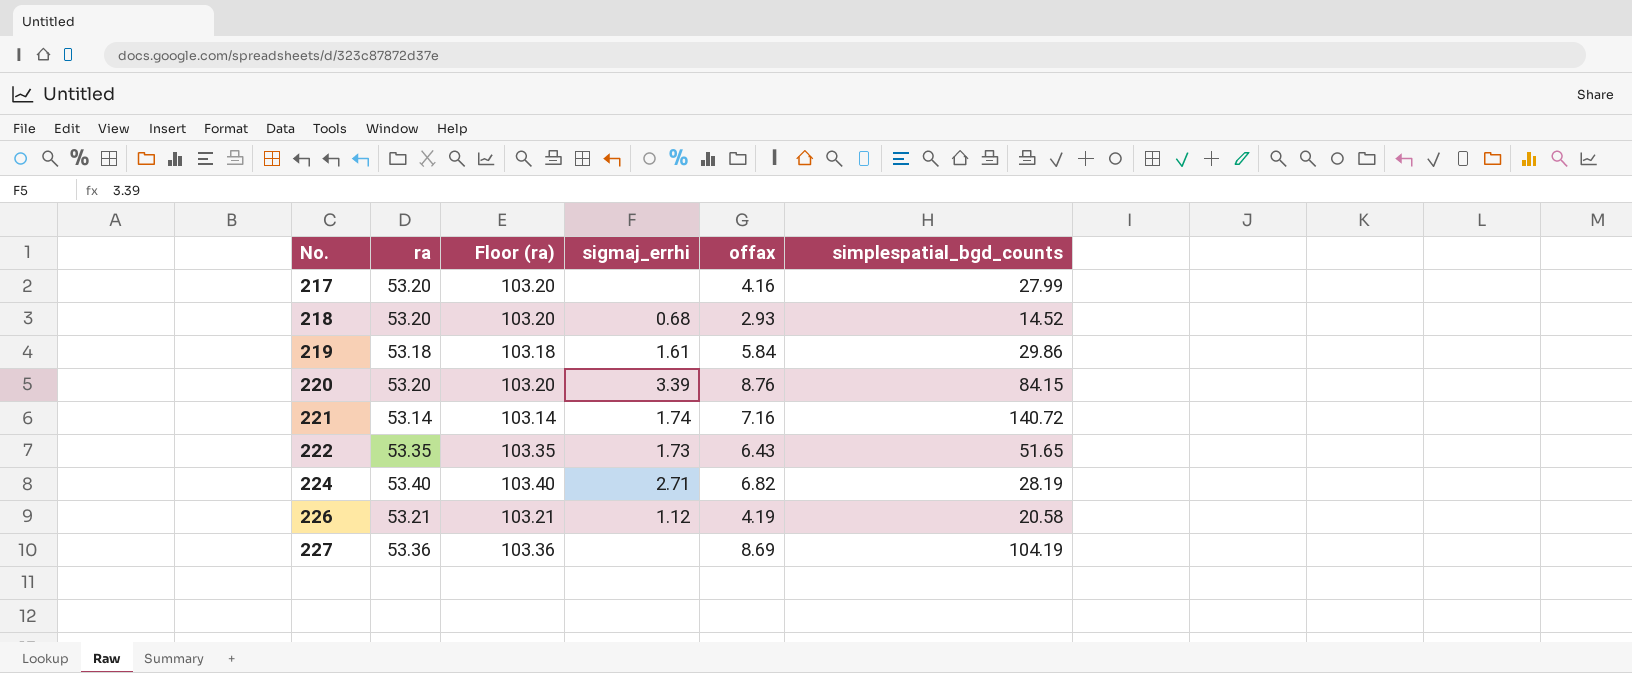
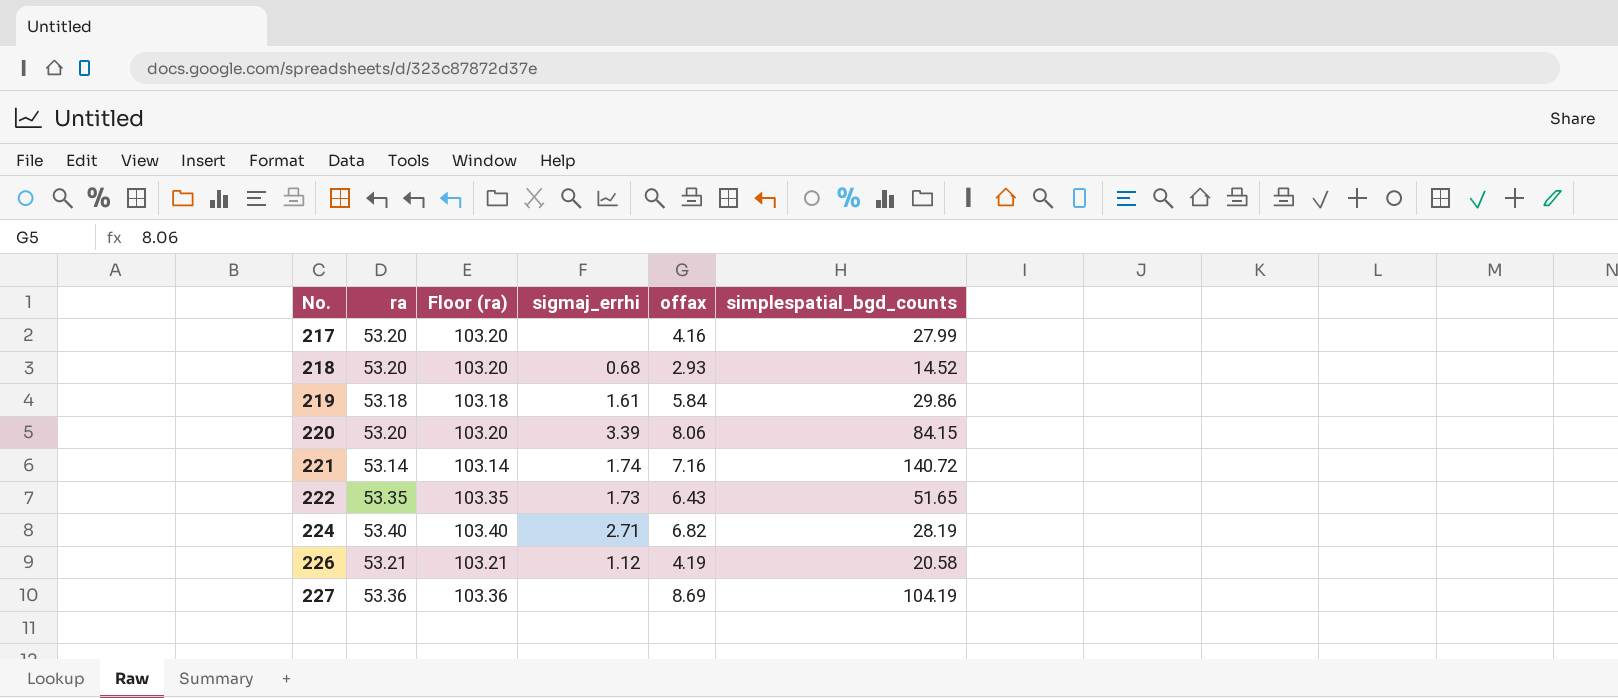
220 | offax: 8.76 -> 8.06

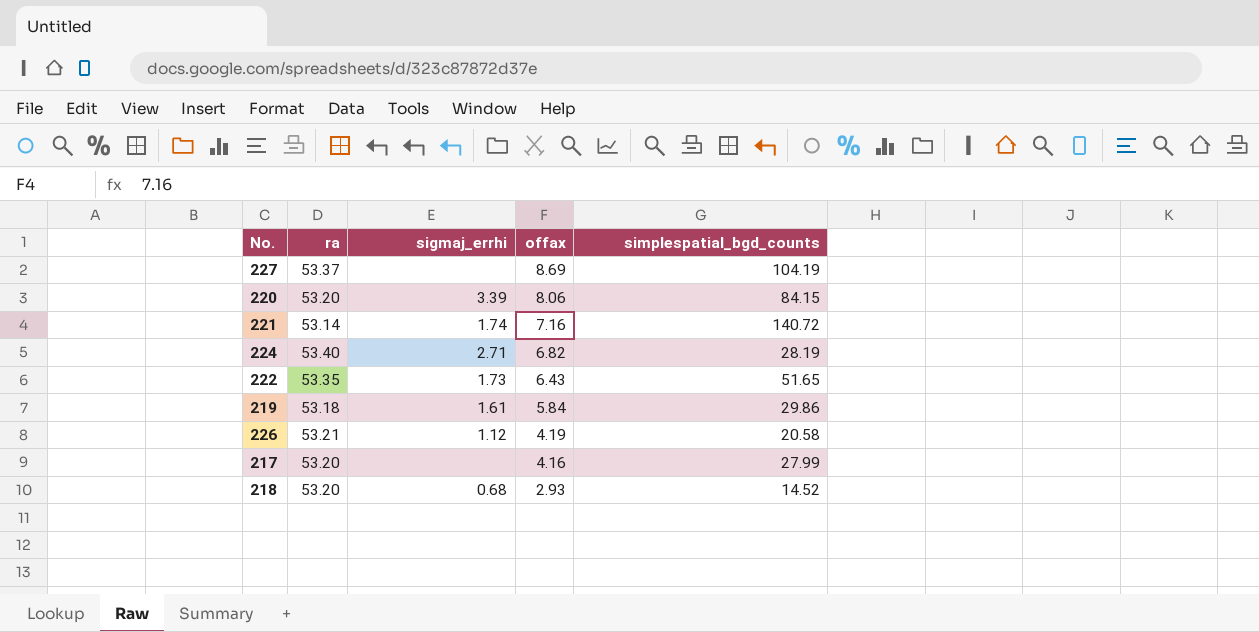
row order: No. ascending -> offax descending
column Floor (ra) | formula: [ra] + 50 -> none
227 | ra: 53.36 -> 53.37

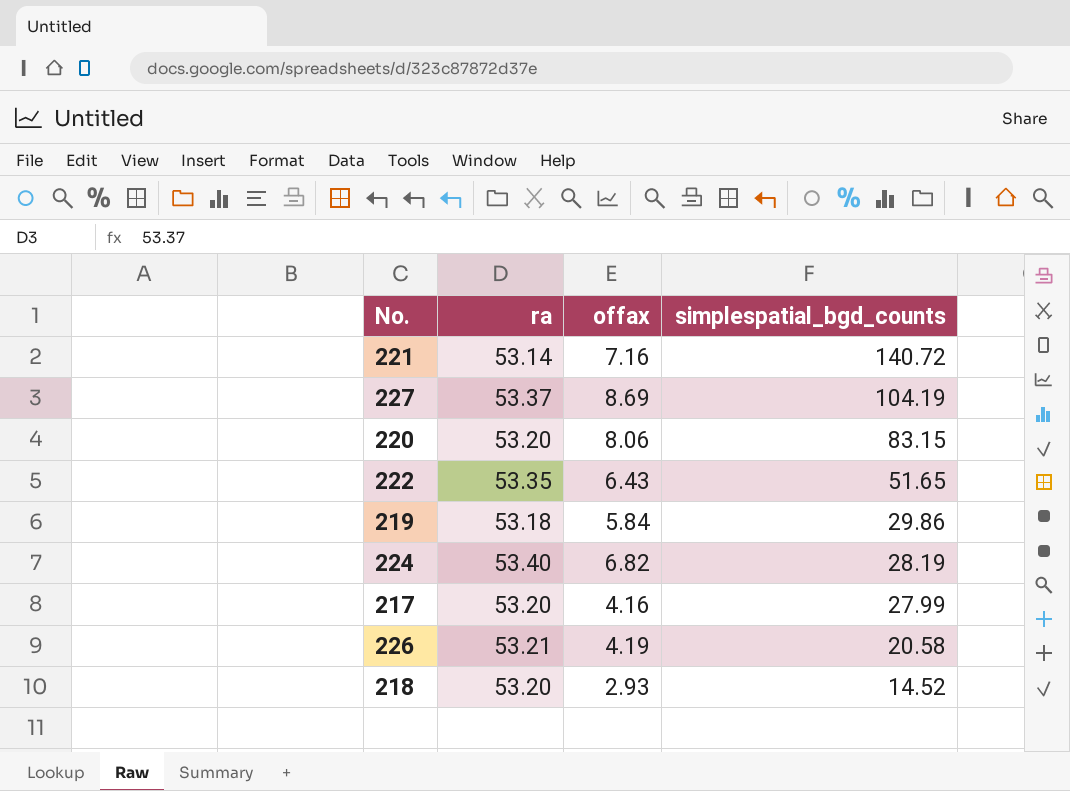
row order: offax descending -> simplespatial_bgd_counts descending
column sigmaj_errhi | position: 3 -> none
220 | simplespatial_bgd_counts: 84.15 -> 83.15

